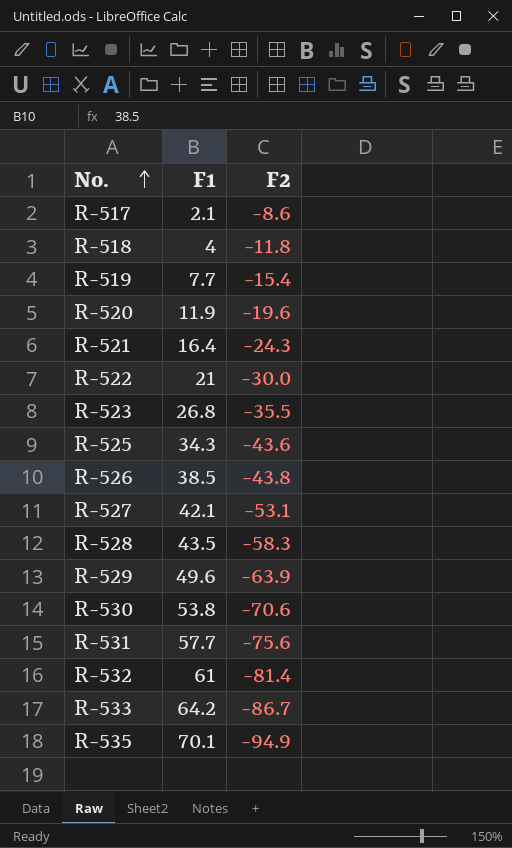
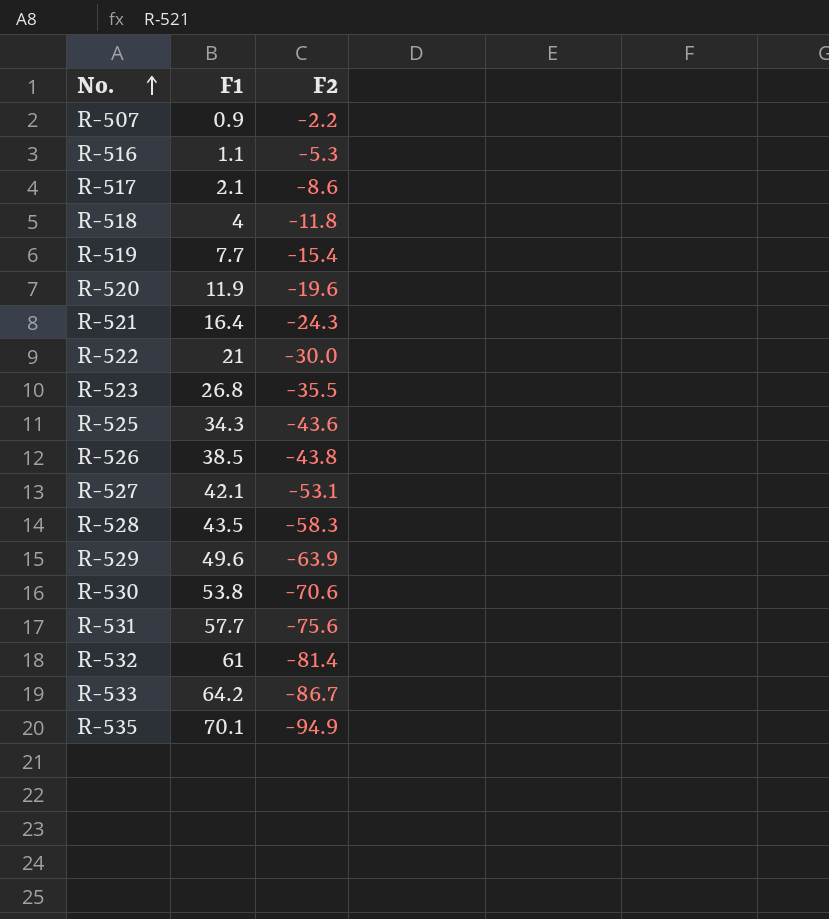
row R-507: none -> 0.9 | -2.2
row R-516: none -> 1.1 | -5.3

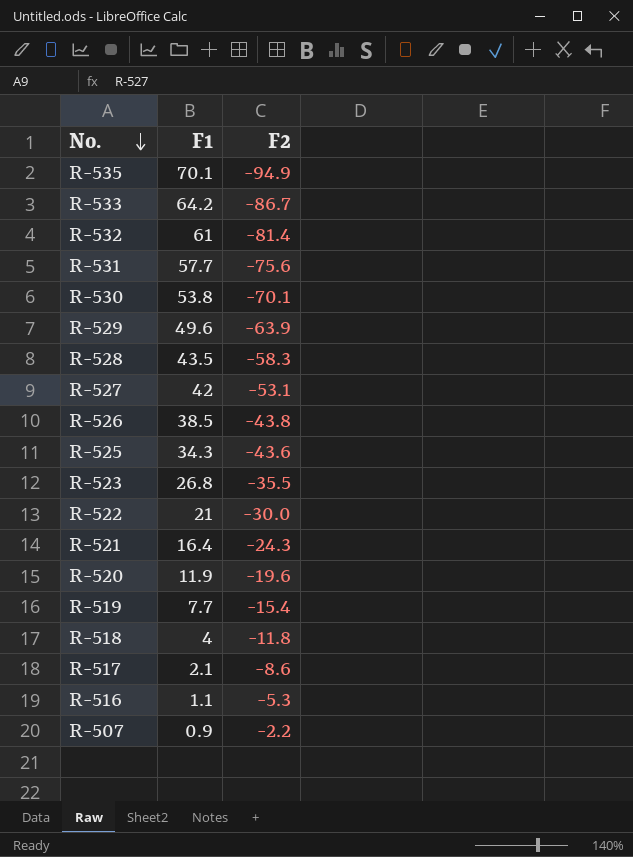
row order: No. ascending -> No. descending
R-530 | F2: -70.6 -> -70.1
R-527 | F1: 42.1 -> 42

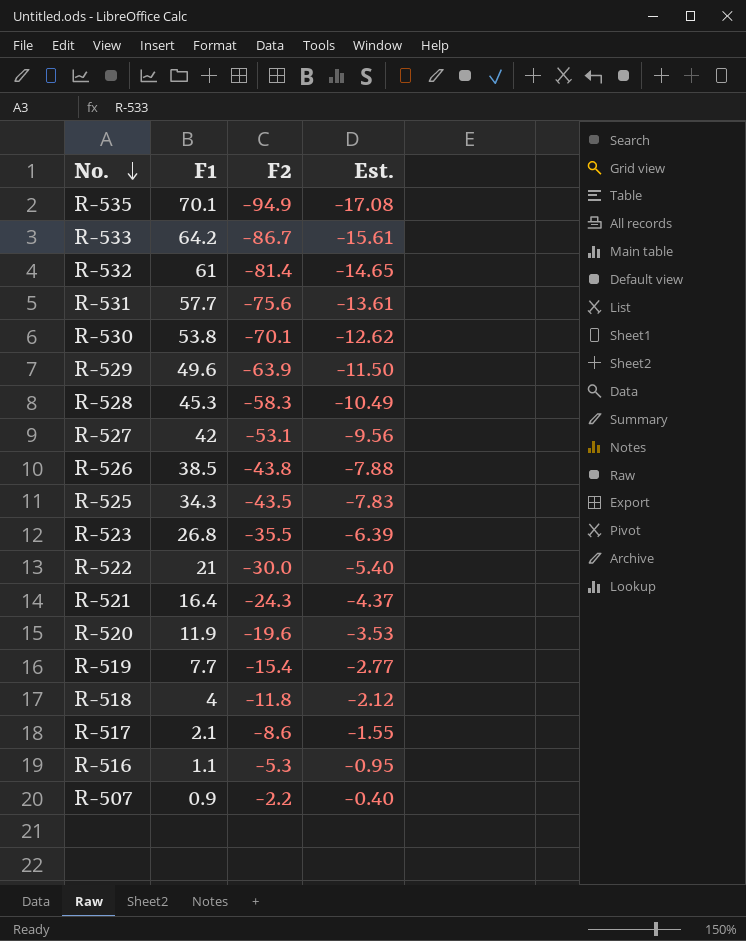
column Est. | formula: none -> [F2] * 0.18
R-528 | F1: 43.5 -> 45.3
R-525 | F2: -43.6 -> -43.5

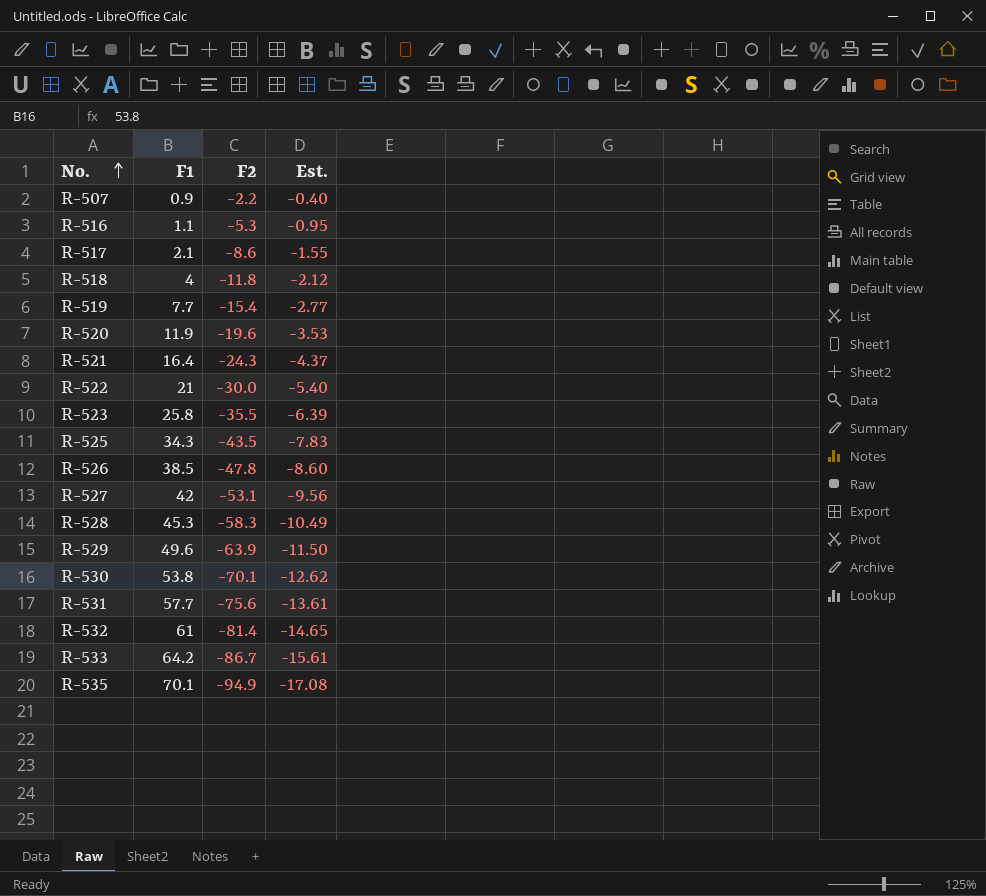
row order: No. descending -> No. ascending
R-523 | F1: 26.8 -> 25.8
R-526 | F2: -43.8 -> -47.8
R-526 | Est.: -7.88 -> -8.60

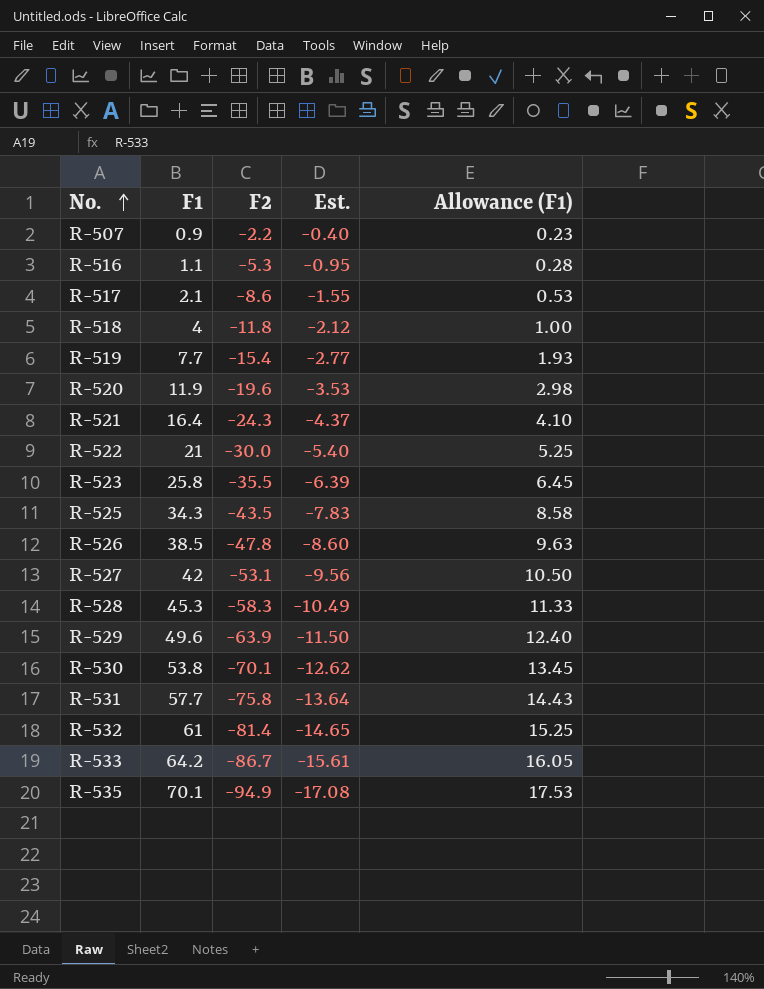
column Allowance (F1) | formula: none -> [F1] * 0.25
R-531 | F2: -75.6 -> -75.8
R-531 | Est.: -13.61 -> -13.64

